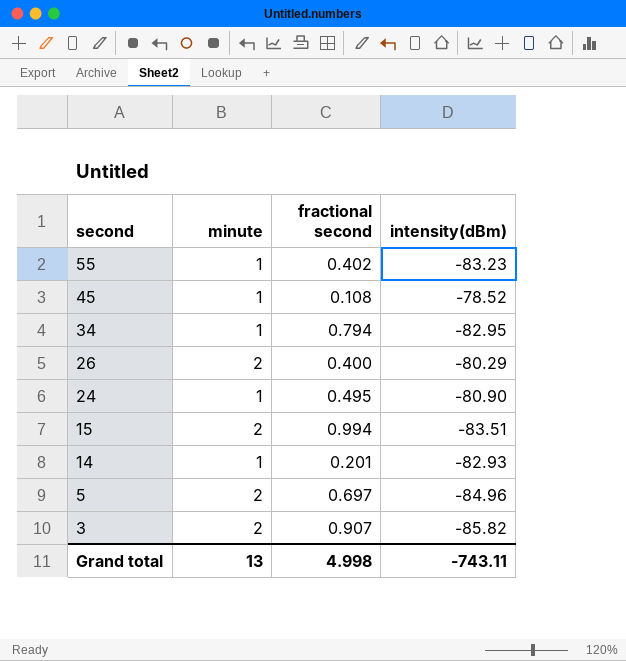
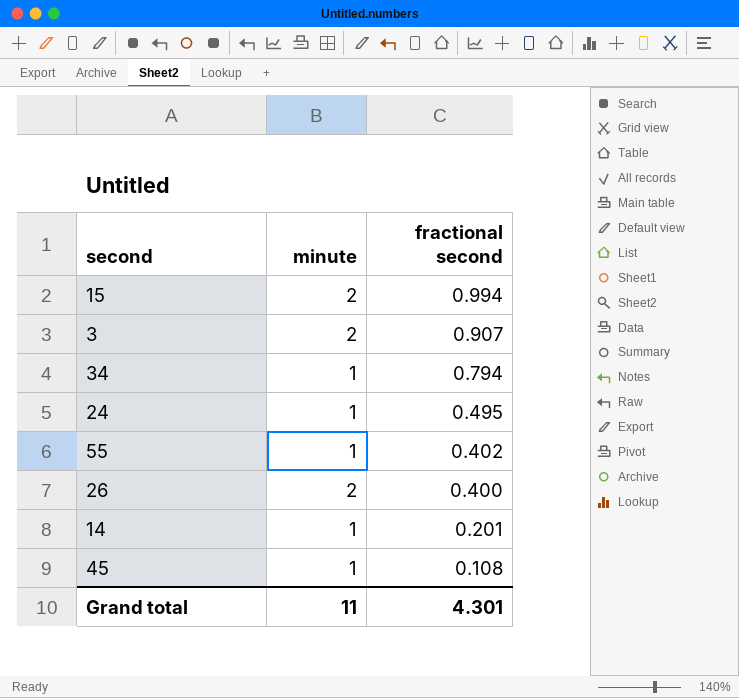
row order: second descending -> fractional second descending
column intensity(dBm) | position: 4 -> none
row 5: 2 | 0.697 | -84.96 -> none
Grand total | minute: 13 -> 11
Grand total | fractional second: 4.998 -> 4.301

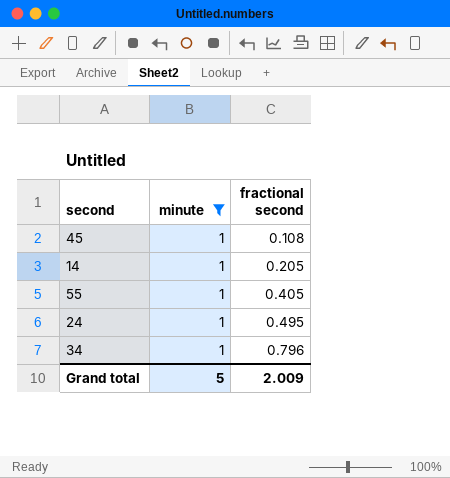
filter: none -> minute = 1
row order: fractional second descending -> fractional second ascending
14 | fractional second: 0.201 -> 0.205
55 | fractional second: 0.402 -> 0.405
34 | fractional second: 0.794 -> 0.796
Grand total | minute: 11 -> 5
Grand total | fractional second: 4.301 -> 2.009

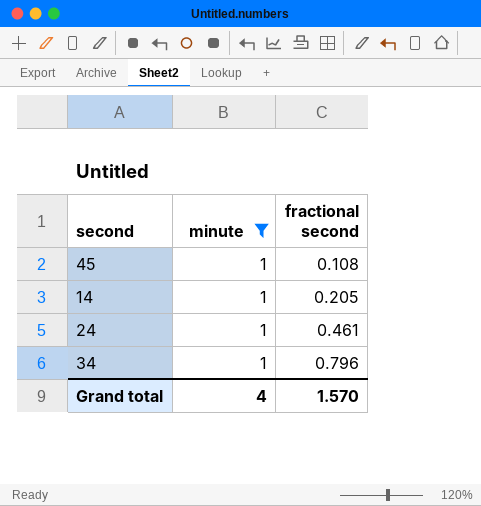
row 55: 1 | 0.405 -> none
24 | fractional second: 0.495 -> 0.461
Grand total | minute: 5 -> 4
Grand total | fractional second: 2.009 -> 1.570

